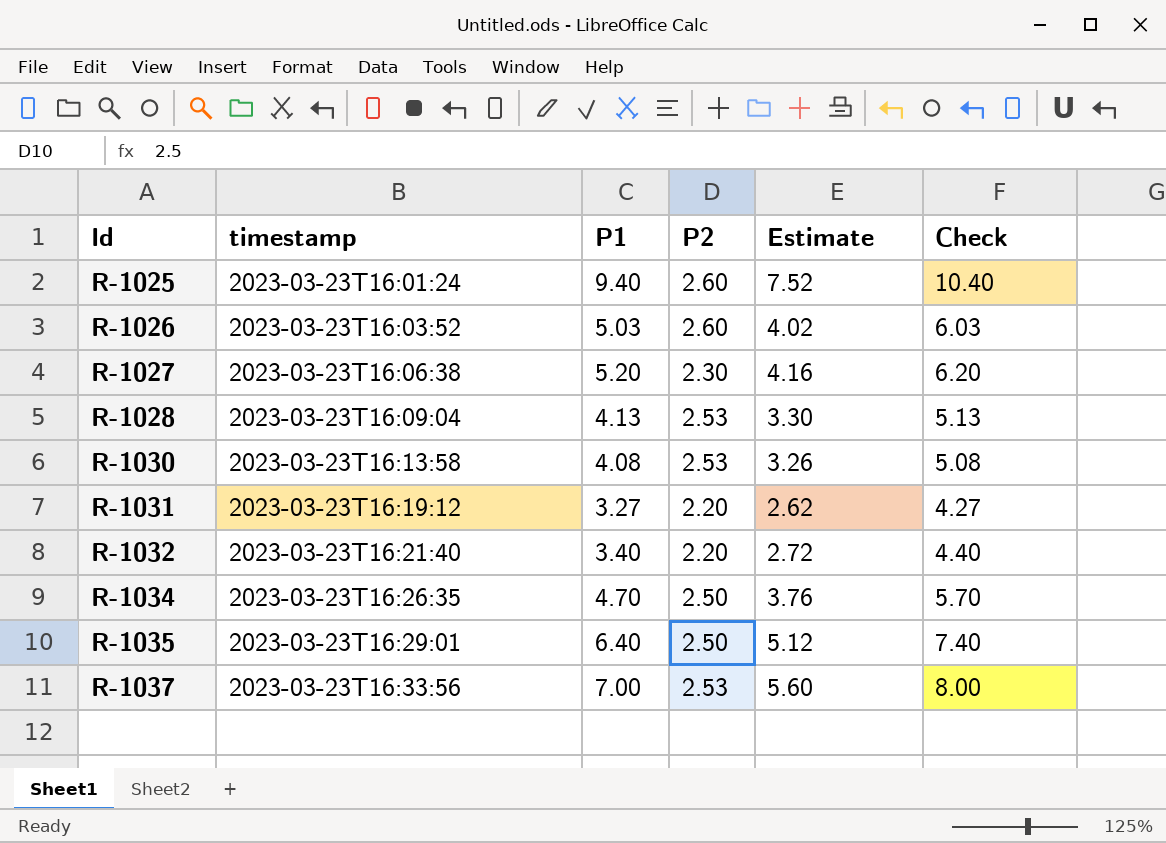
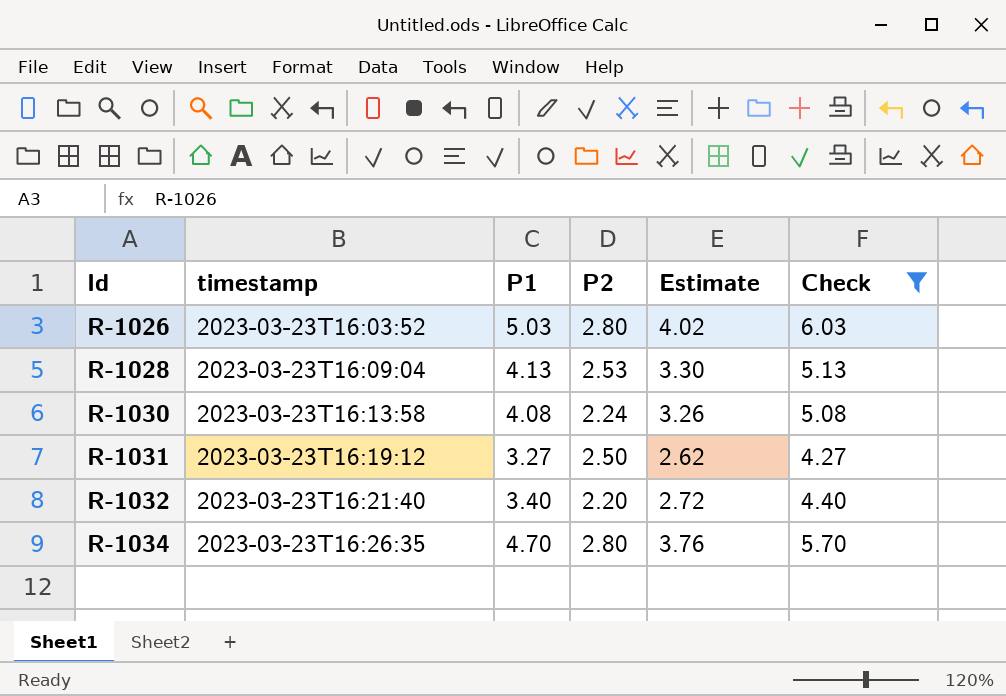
filter: none -> Check <= 6.03
R-1026 | P2: 2.60 -> 2.80
R-1030 | P2: 2.53 -> 2.24
R-1031 | P2: 2.20 -> 2.50
R-1034 | P2: 2.50 -> 2.80

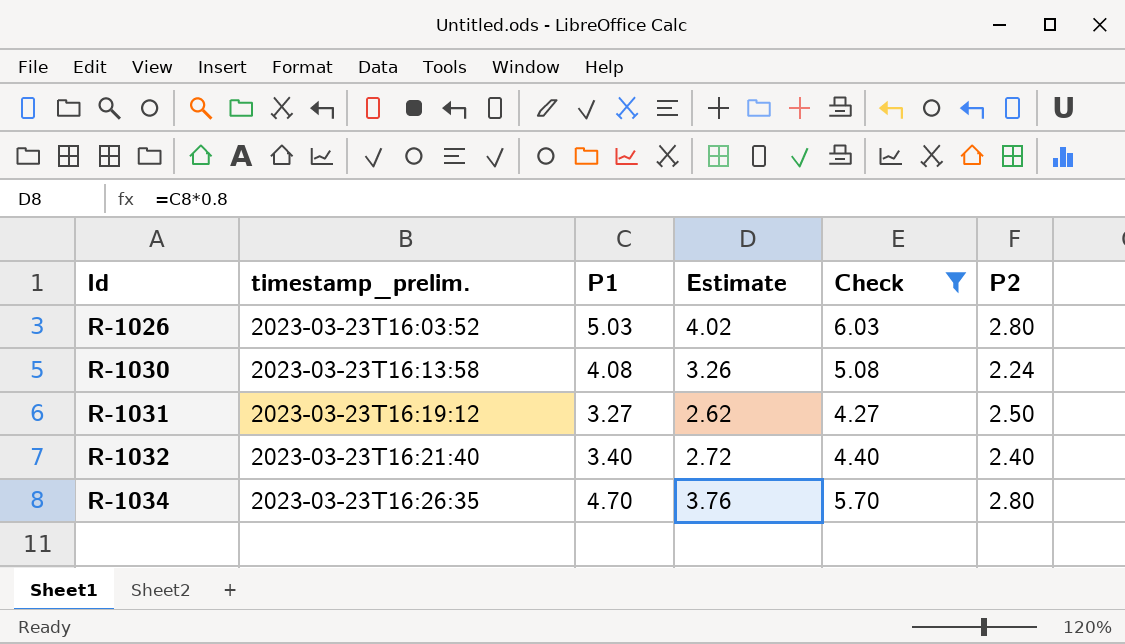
column name: timestamp -> timestamp_prelim.
column P2 | position: 4 -> 6
row R-1028: 2023-03-23T16:09:04 | 4.13 | 2.53 | 3.30 | 5.13 -> none
R-1032 | P2: 2.20 -> 2.40

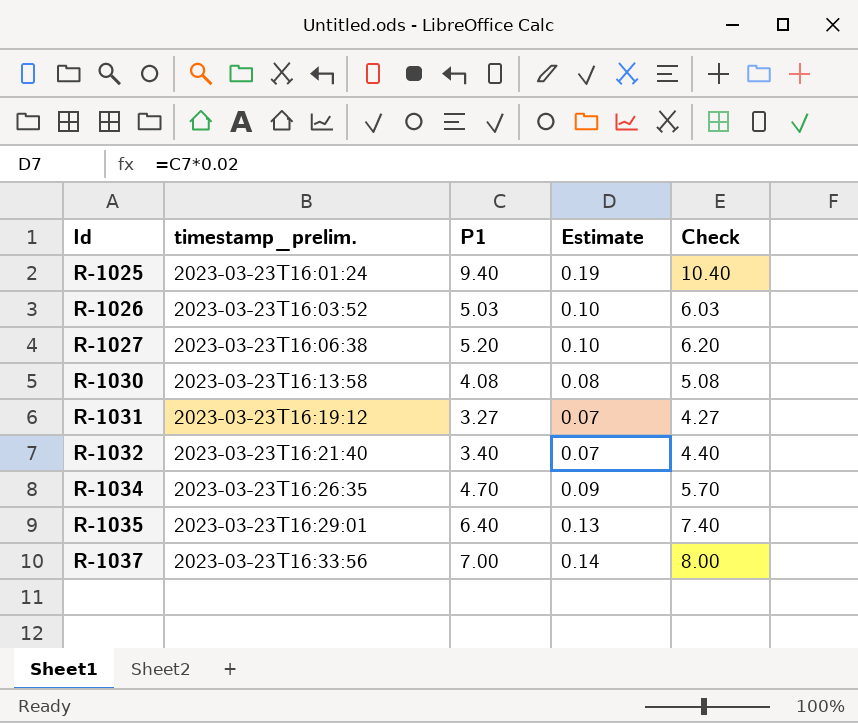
filter: Check <= 6.03 -> none
column P2 | position: 6 -> none
column Estimate | formula: [P1] * 0.8 -> [P1] * 0.02

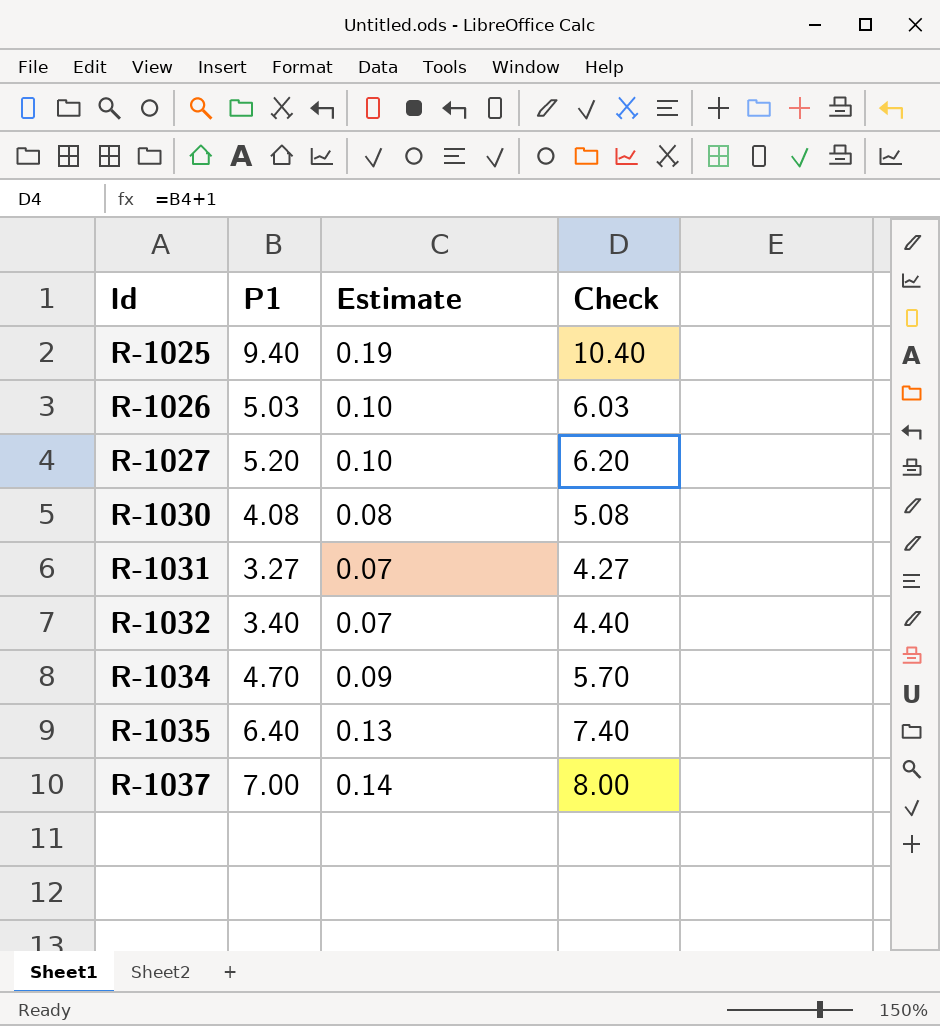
column timestamp_prelim. | position: 2 -> none

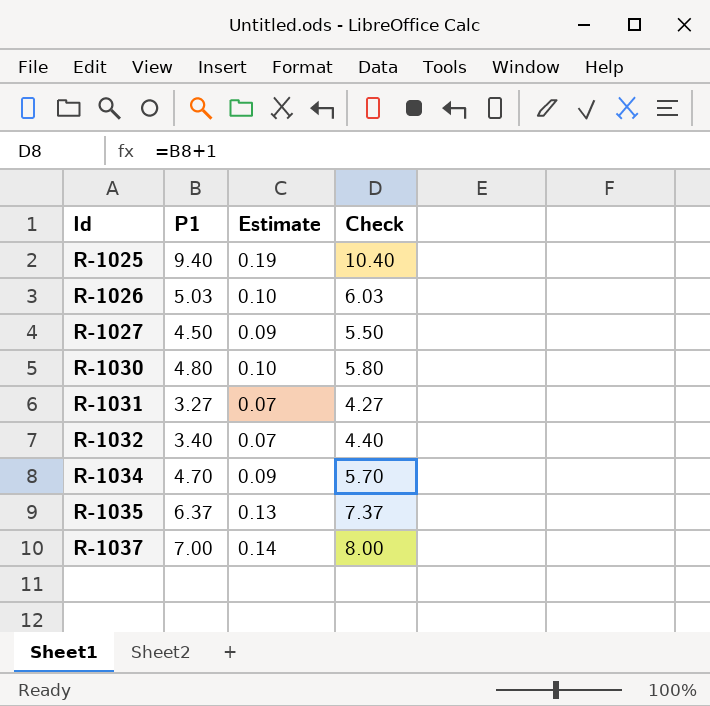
R-1027 | P1: 5.20 -> 4.50
R-1027 | Estimate: 0.10 -> 0.09
R-1027 | Check: 6.20 -> 5.50
R-1030 | P1: 4.08 -> 4.80
R-1030 | Estimate: 0.08 -> 0.10
R-1030 | Check: 5.08 -> 5.80
R-1035 | P1: 6.40 -> 6.37
R-1035 | Check: 7.40 -> 7.37

